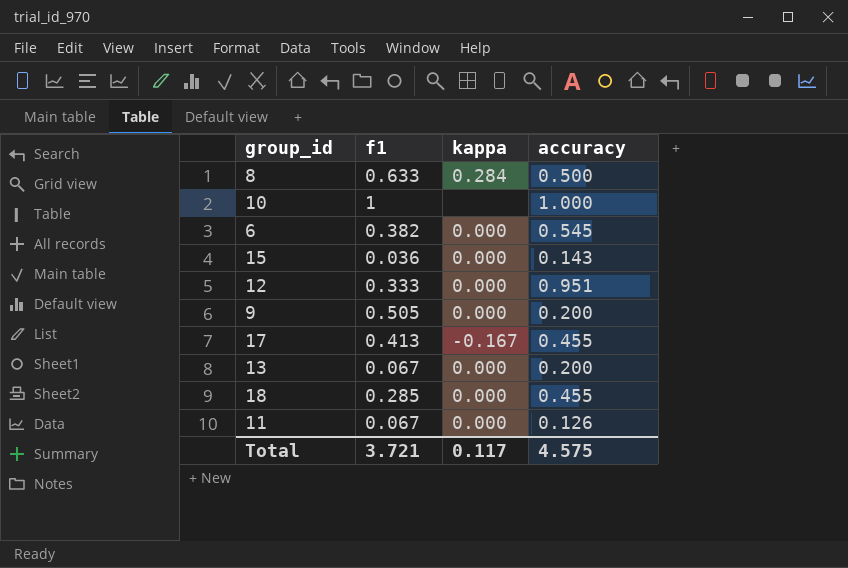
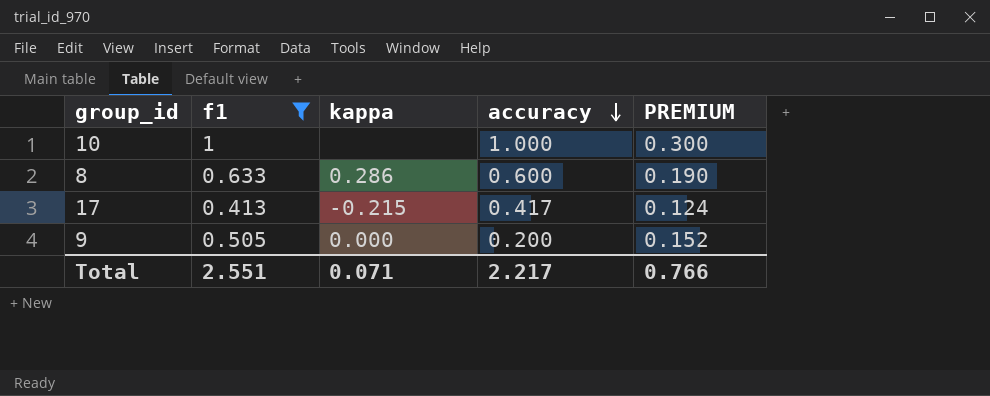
filter: none -> f1 >= 0.413
row order: none -> accuracy descending
column PREMIUM | formula: none -> [f1] * 0.3
8 | kappa: 0.284 -> 0.286
8 | accuracy: 0.500 -> 0.600
17 | kappa: -0.167 -> -0.215
17 | accuracy: 0.455 -> 0.417
Total | f1: 3.721 -> 2.551
Total | kappa: 0.117 -> 0.071
Total | accuracy: 4.575 -> 2.217

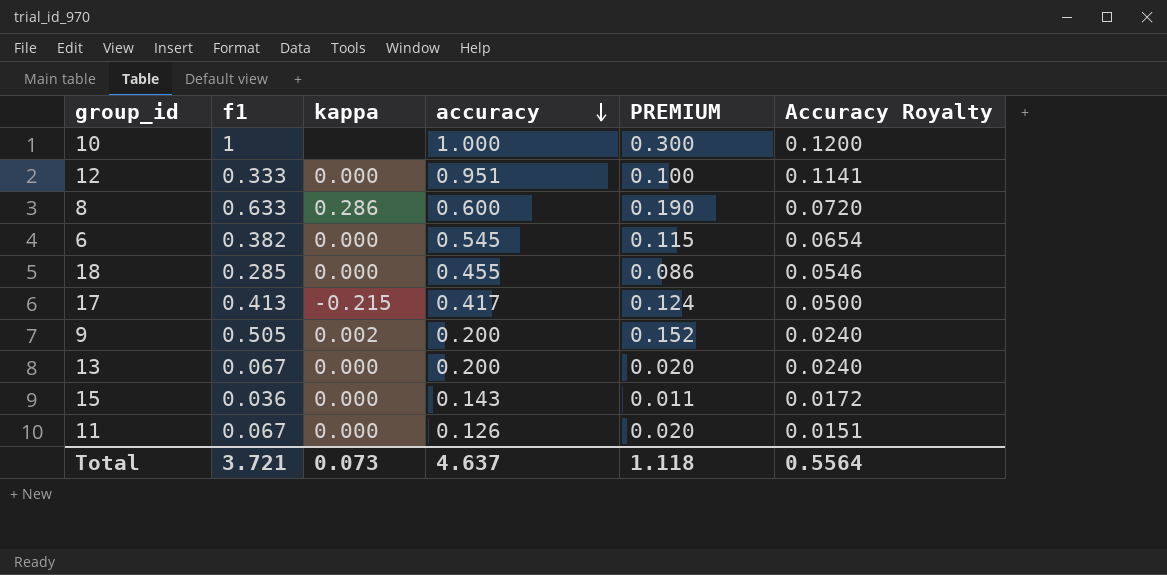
filter: f1 >= 0.413 -> none
column Accuracy Royalty | formula: none -> [accuracy] * 0.12
9 | kappa: 0.000 -> 0.002
Total | f1: 2.551 -> 3.721
Total | kappa: 0.071 -> 0.073
Total | accuracy: 2.217 -> 4.637
Total | PREMIUM: 0.766 -> 1.118

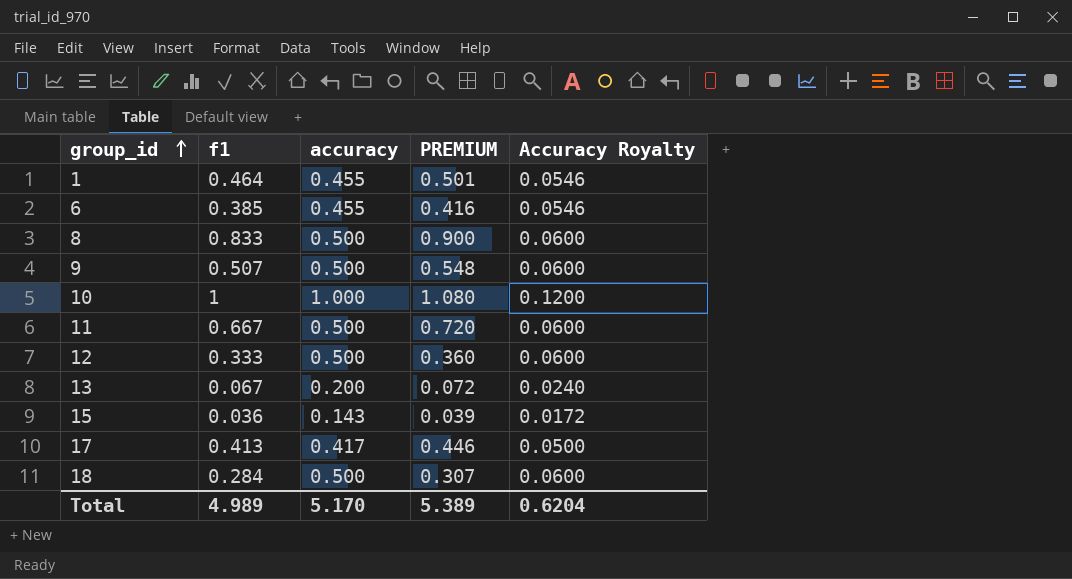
row order: accuracy descending -> group_id ascending
column kappa | position: 3 -> none
column PREMIUM | formula: [f1] * 0.3 -> [f1] * 1.08
row 1: none -> 0.464 | 0.455 | 0.501 | 0.0546
6 | f1: 0.382 -> 0.385
6 | accuracy: 0.545 -> 0.455
6 | Accuracy Royalty: 0.0654 -> 0.0546
8 | f1: 0.633 -> 0.833
8 | accuracy: 0.600 -> 0.500
8 | Accuracy Royalty: 0.0720 -> 0.0600
9 | f1: 0.505 -> 0.507
9 | accuracy: 0.200 -> 0.500
9 | Accuracy Royalty: 0.0240 -> 0.0600
11 | f1: 0.067 -> 0.667
11 | accuracy: 0.126 -> 0.500
11 | Accuracy Royalty: 0.0151 -> 0.0600
12 | accuracy: 0.951 -> 0.500
12 | Accuracy Royalty: 0.1141 -> 0.0600
18 | f1: 0.285 -> 0.284
18 | accuracy: 0.455 -> 0.500
18 | Accuracy Royalty: 0.0546 -> 0.0600
Total | f1: 3.721 -> 4.989
Total | accuracy: 4.637 -> 5.170
Total | PREMIUM: 1.118 -> 5.389
Total | Accuracy Royalty: 0.5564 -> 0.6204

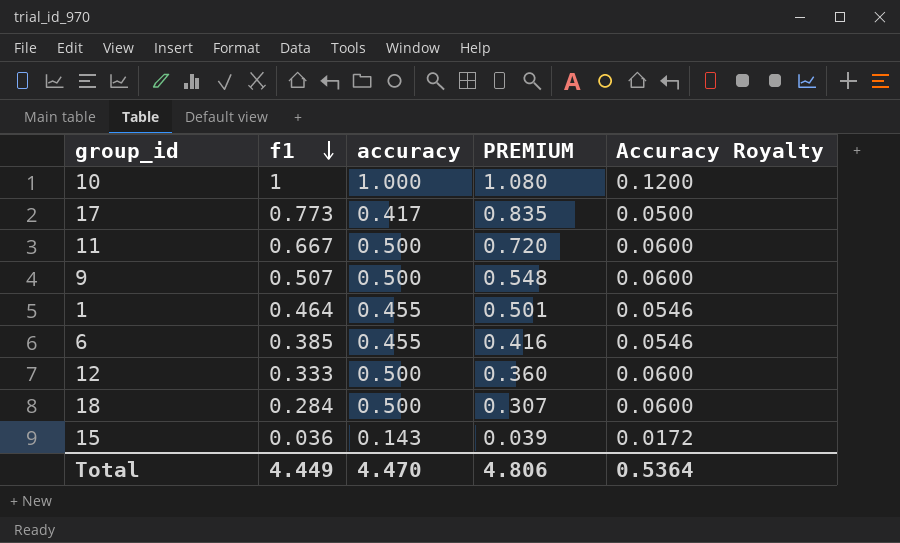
row order: group_id ascending -> f1 descending
row 8: 0.833 | 0.500 | 0.900 | 0.0600 -> none
row 13: 0.067 | 0.200 | 0.072 | 0.0240 -> none
17 | f1: 0.413 -> 0.773
17 | PREMIUM: 0.446 -> 0.835
Total | f1: 4.989 -> 4.449
Total | accuracy: 5.170 -> 4.470
Total | PREMIUM: 5.389 -> 4.806
Total | Accuracy Royalty: 0.6204 -> 0.5364

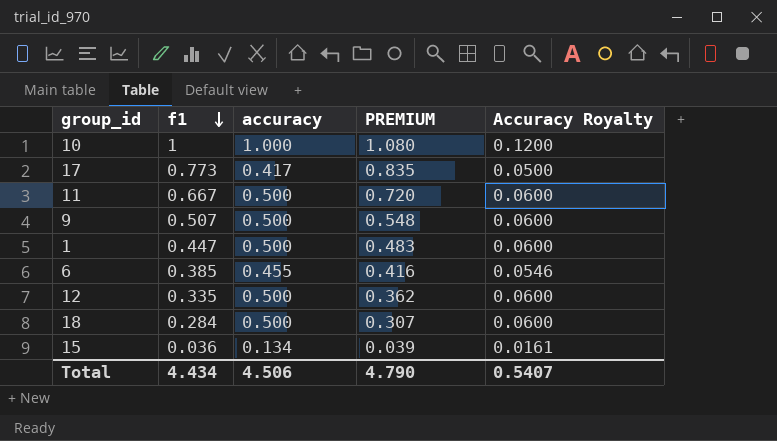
1 | f1: 0.464 -> 0.447
1 | accuracy: 0.455 -> 0.500
1 | PREMIUM: 0.501 -> 0.483
1 | Accuracy Royalty: 0.0546 -> 0.0600
12 | f1: 0.333 -> 0.335
12 | PREMIUM: 0.360 -> 0.362
15 | accuracy: 0.143 -> 0.134
15 | Accuracy Royalty: 0.0172 -> 0.0161
Total | f1: 4.449 -> 4.434
Total | accuracy: 4.470 -> 4.506
Total | PREMIUM: 4.806 -> 4.790
Total | Accuracy Royalty: 0.5364 -> 0.5407

